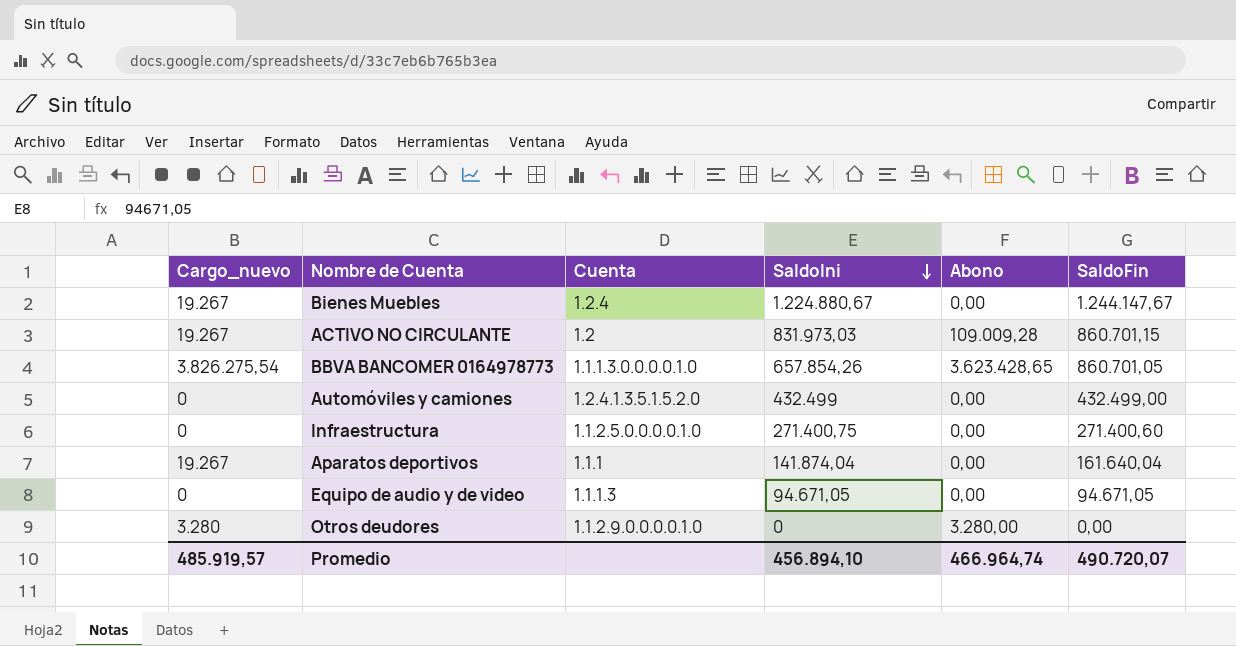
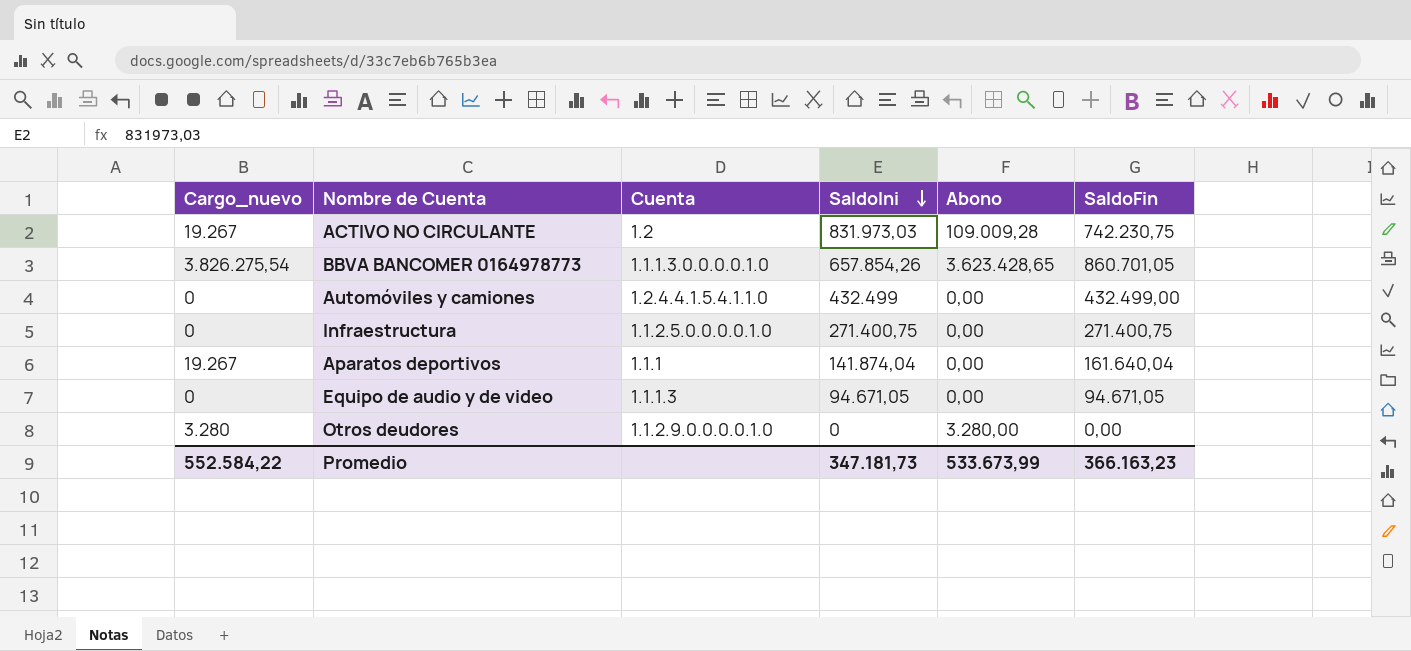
row Bienes Muebles: 19.267 | 1.2.4 | 1.224.880,67 | 0,00 | 1.244.147,67 -> none
ACTIVO NO CIRCULANTE | SaldoFin: 860.701,15 -> 742.230,75
Automóviles y camiones | Cuenta: 1.2.4.1.3.5.1.5.2.0 -> 1.2.4.4.1.5.4.1.1.0
Infraestructura | SaldoFin: 271.400,60 -> 271.400,75
Promedio | Cargo_nuevo: 485.919,57 -> 552.584,22
Promedio | SaldoIni: 456.894,10 -> 347.181,73
Promedio | Abono: 466.964,74 -> 533.673,99
Promedio | SaldoFin: 490.720,07 -> 366.163,23

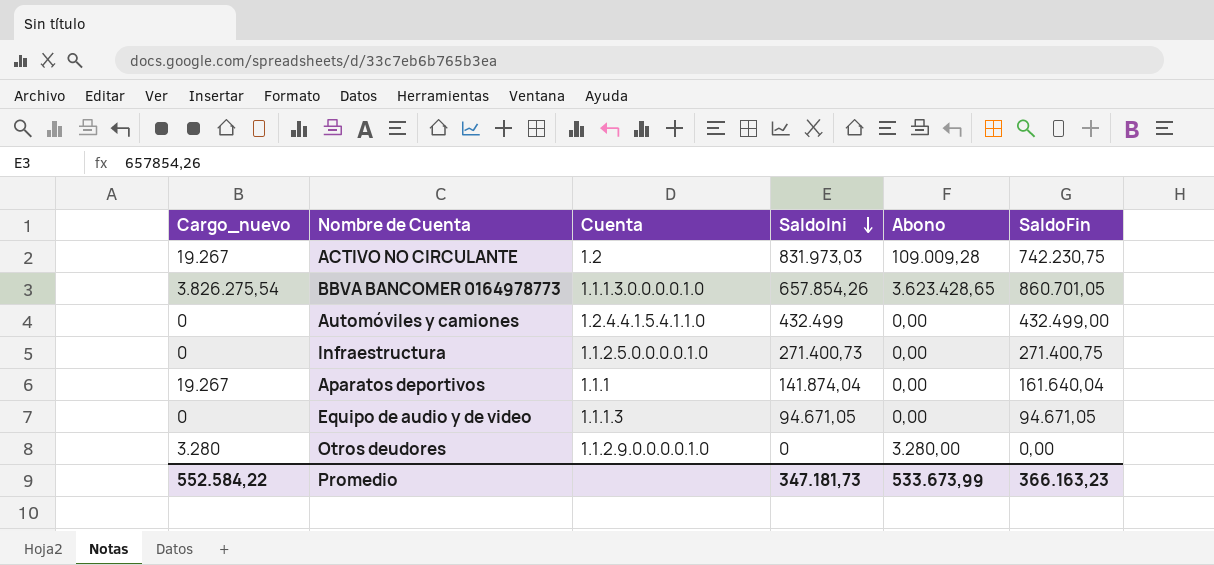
Infraestructura | SaldoIni: 271.400,75 -> 271.400,73

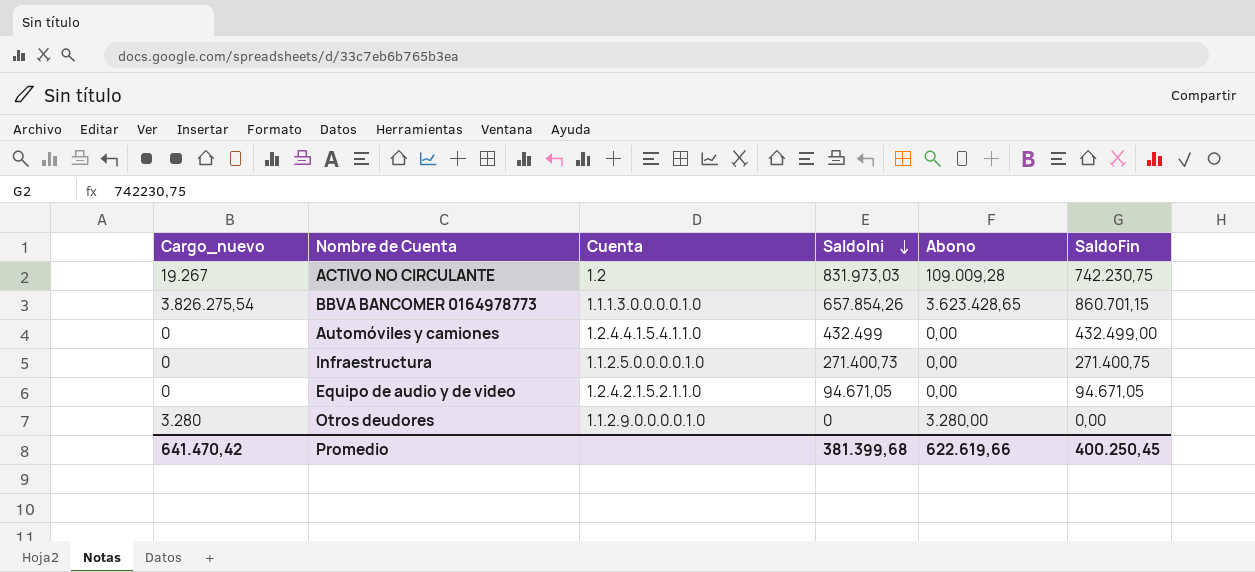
row Aparatos deportivos: 19.267 | 1.1.1 | 141.874,04 | 0,00 | 161.640,04 -> none
BBVA BANCOMER 0164978773 | SaldoFin: 860.701,05 -> 860.701,15
Equipo de audio y de video | Cuenta: 1.1.1.3 -> 1.2.4.2.1.5.2.1.1.0
Promedio | Cargo_nuevo: 552.584,22 -> 641.470,42
Promedio | SaldoIni: 347.181,73 -> 381.399,68
Promedio | Abono: 533.673,99 -> 622.619,66
Promedio | SaldoFin: 366.163,23 -> 400.250,45

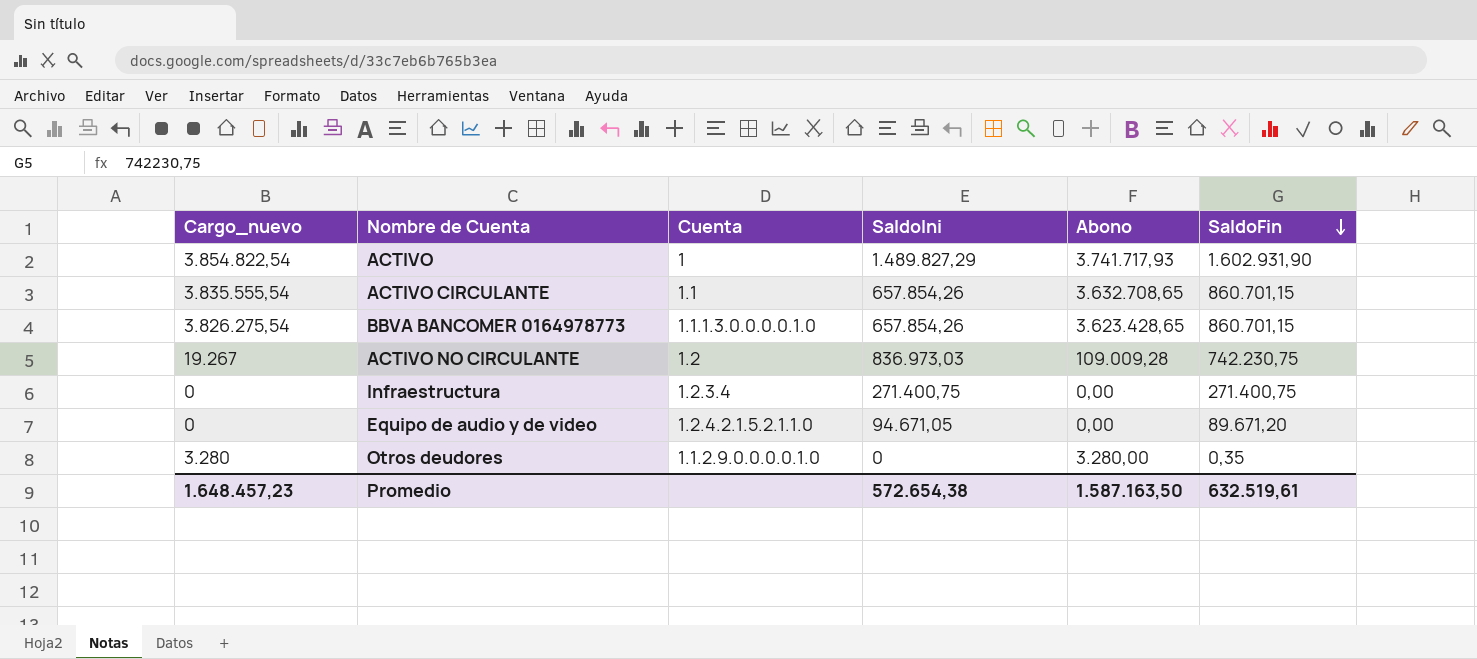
row order: SaldoIni descending -> SaldoFin descending
row Automóviles y camiones: 0 | 1.2.4.4.1.5.4.1.1.0 | 432.499 | 0,00 | 432.499,00 -> none
row ACTIVO: none -> 3.854.822,54 | 1 | 1.489.827,29 | 3.741.717,93 | 1.602.931,90
row ACTIVO CIRCULANTE: none -> 3.835.555,54 | 1.1 | 657.854,26 | 3.632.708,65 | 860.701,15
ACTIVO NO CIRCULANTE | SaldoIni: 831.973,03 -> 836.973,03
Infraestructura | Cuenta: 1.1.2.5.0.0.0.0.1.0 -> 1.2.3.4
Infraestructura | SaldoIni: 271.400,73 -> 271.400,75
Equipo de audio y de video | SaldoFin: 94.671,05 -> 89.671,20
Otros deudores | SaldoFin: 0,00 -> 0,35
Promedio | Cargo_nuevo: 641.470,42 -> 1.648.457,23
Promedio | SaldoIni: 381.399,68 -> 572.654,38
Promedio | Abono: 622.619,66 -> 1.587.163,50
Promedio | SaldoFin: 400.250,45 -> 632.519,61

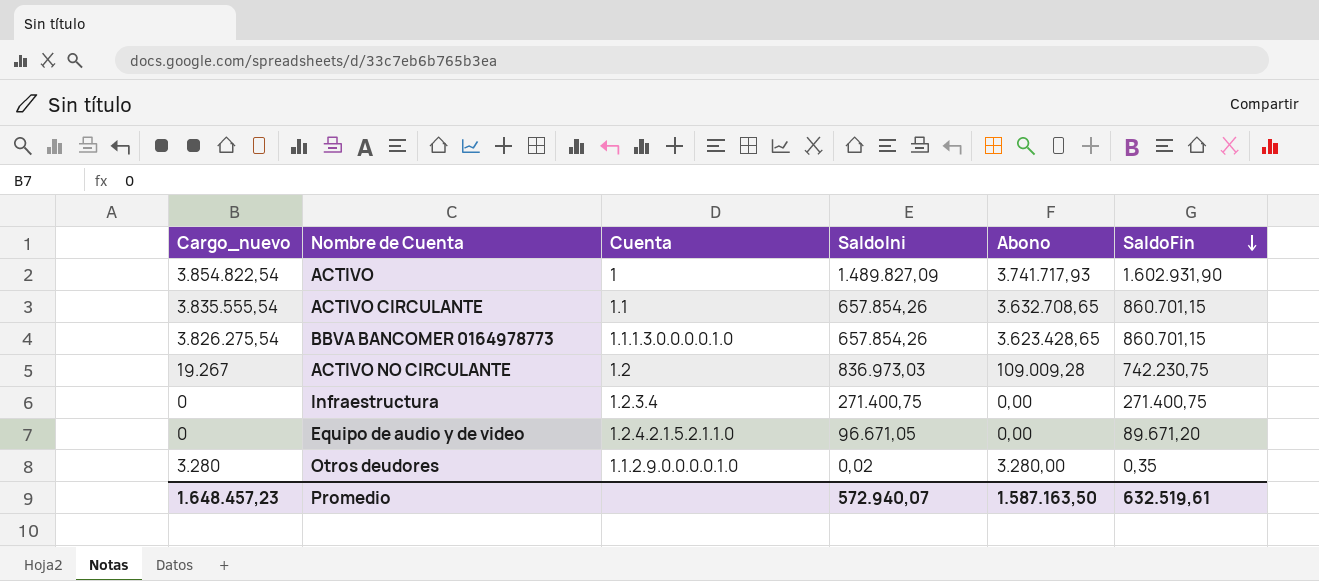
ACTIVO | SaldoIni: 1.489.827,29 -> 1.489.827,09
Equipo de audio y de video | SaldoIni: 94.671,05 -> 96.671,05
Otros deudores | SaldoIni: 0 -> 0,02
Promedio | SaldoIni: 572.654,38 -> 572.940,07

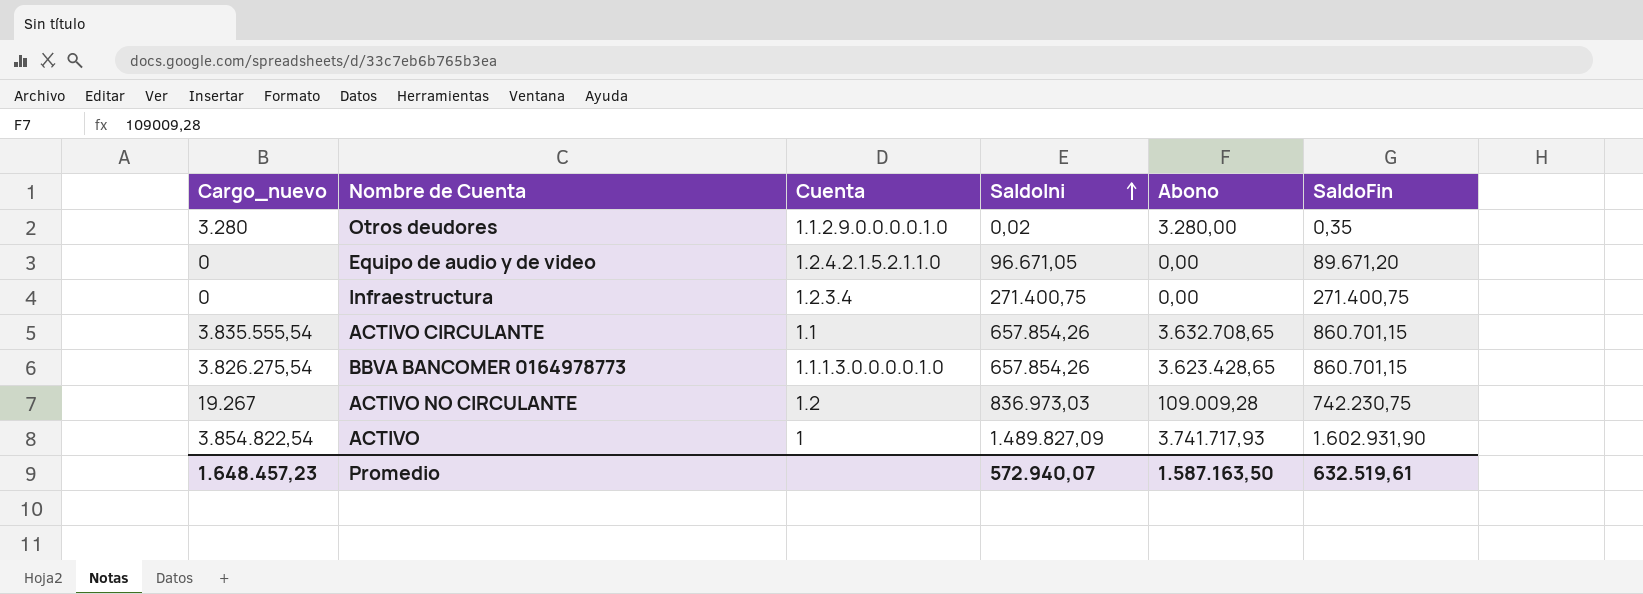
row order: SaldoFin descending -> SaldoIni ascending

